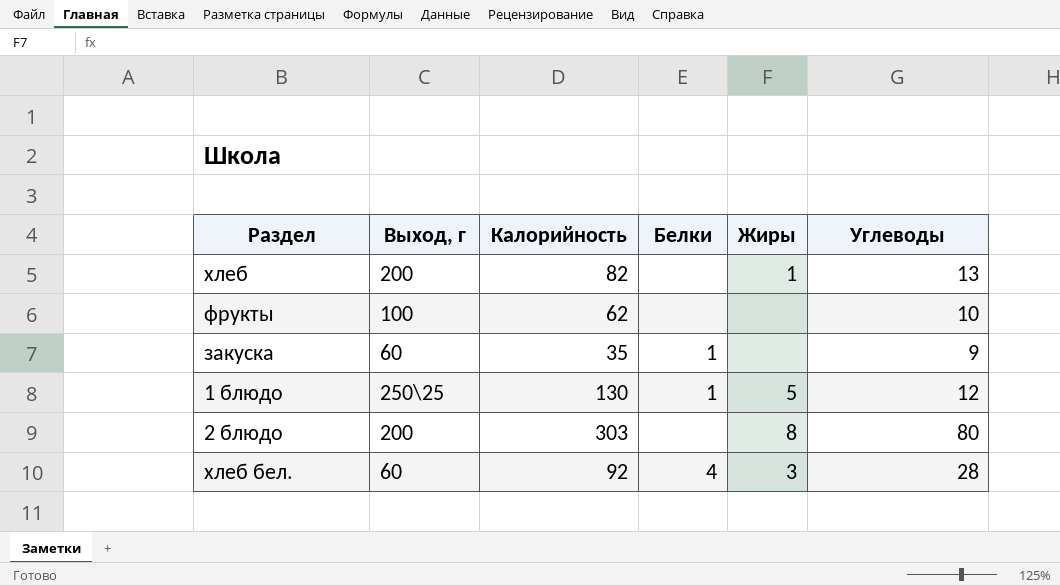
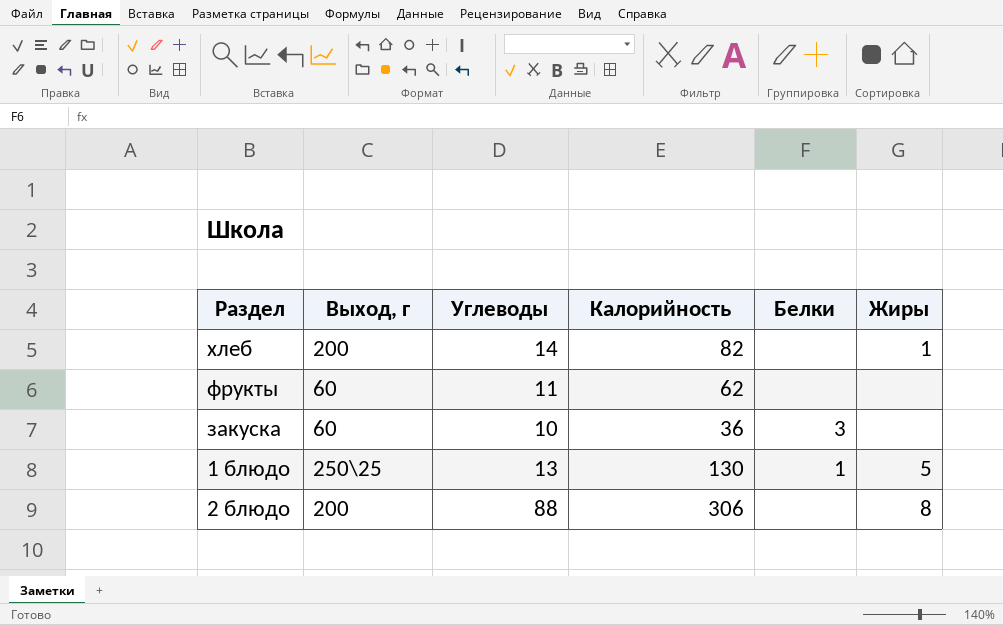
column Углеводы | position: 6 -> 3
row хлеб бел.: 60 | 92 | 4 | 3 | 28 -> none
хлеб | Углеводы: 13 -> 14
фрукты | Выход, г: 100 -> 60
фрукты | Углеводы: 10 -> 11
закуска | Углеводы: 9 -> 10
закуска | Калорийность: 35 -> 36
закуска | Белки: 1 -> 3
1 блюдо | Углеводы: 12 -> 13
2 блюдо | Углеводы: 80 -> 88
2 блюдо | Калорийность: 303 -> 306

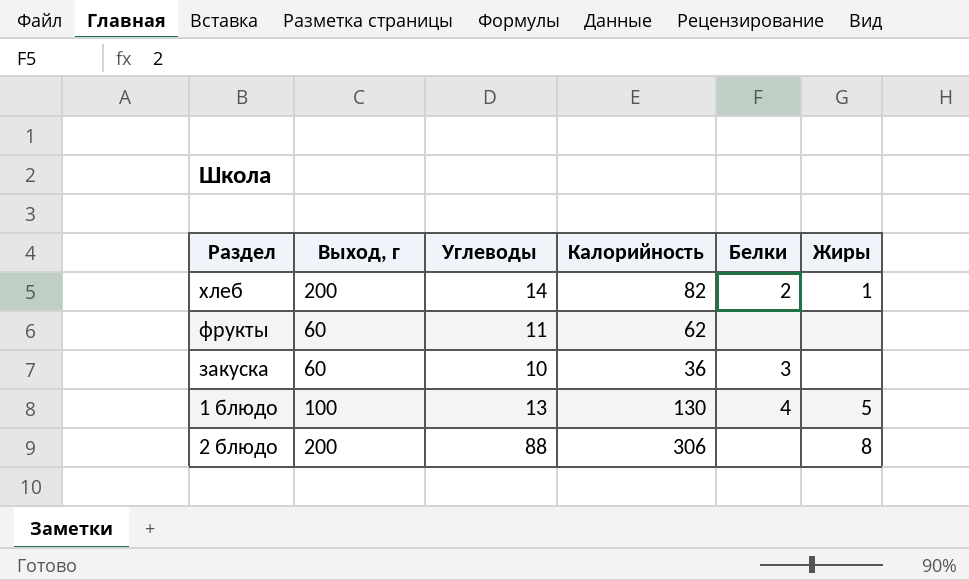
хлеб | Белки: none -> 2
1 блюдо | Выход, г: 250\25 -> 100
1 блюдо | Белки: 1 -> 4

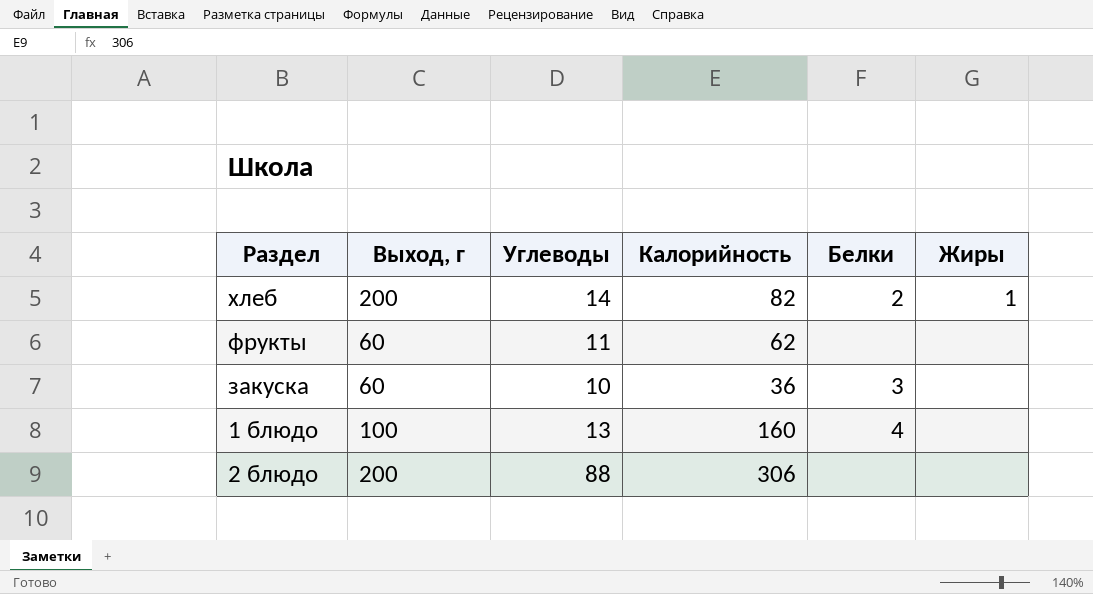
1 блюдо | Калорийность: 130 -> 160
1 блюдо | Жиры: 5 -> none
2 блюдо | Жиры: 8 -> none

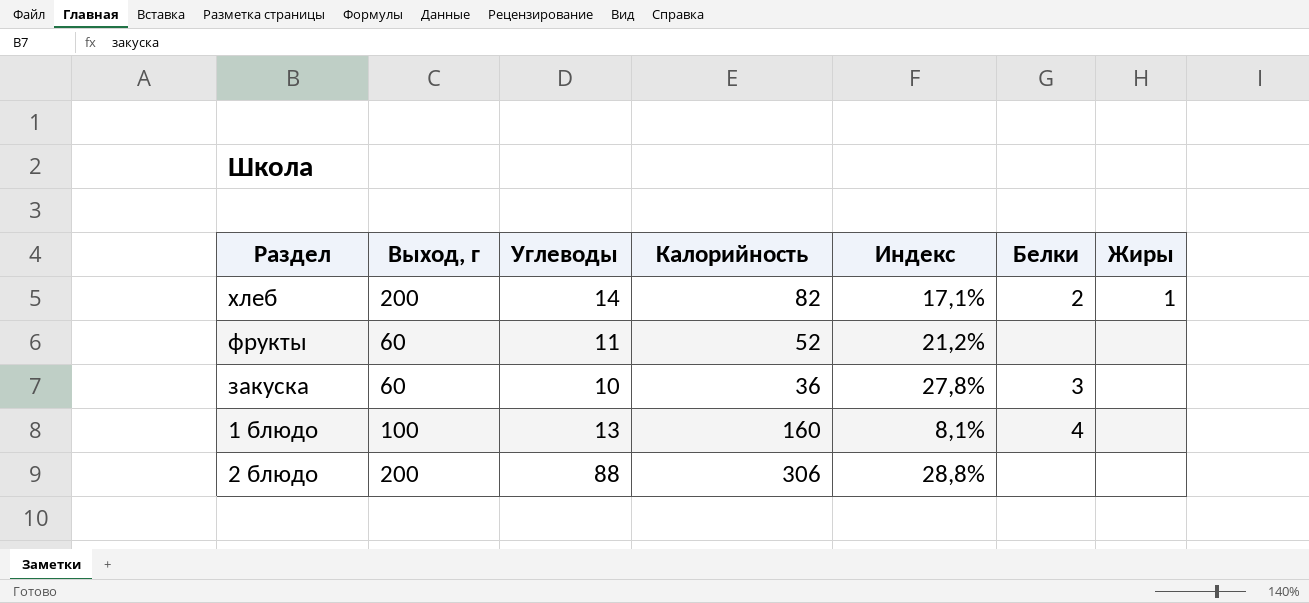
column Индекс | formula: none -> [Углеводы] / [Калорийность]
фрукты | Калорийность: 62 -> 52

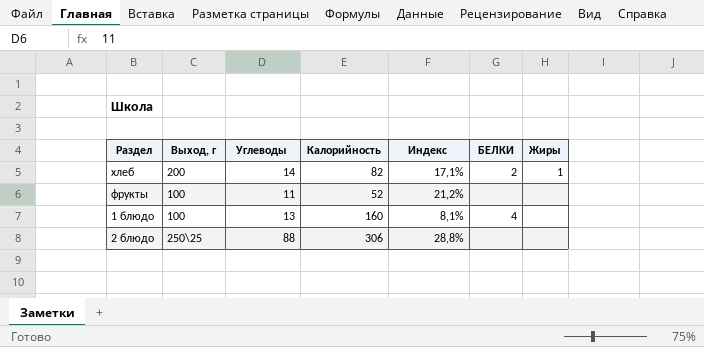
column name: Белки -> БЕЛКИ
row закуска: 60 | 10 | 36 | 27,8% | 3 | none -> none
фрукты | Выход, г: 60 -> 100
2 блюдо | Выход, г: 200 -> 250\25

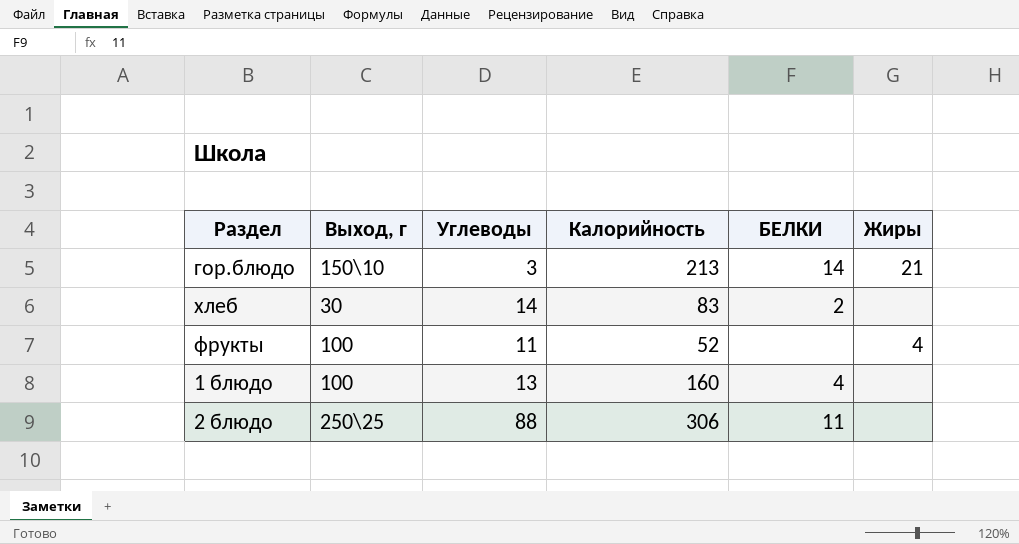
column Индекс | formula: [Углеводы] / [Калорийность] -> none
row гор.блюдо: none -> 150\10 | 3 | 213 | 14 | 21
хлеб | Выход, г: 200 -> 30
хлеб | Калорийность: 82 -> 83
хлеб | Жиры: 1 -> none
фрукты | Жиры: none -> 4
2 блюдо | БЕЛКИ: none -> 11

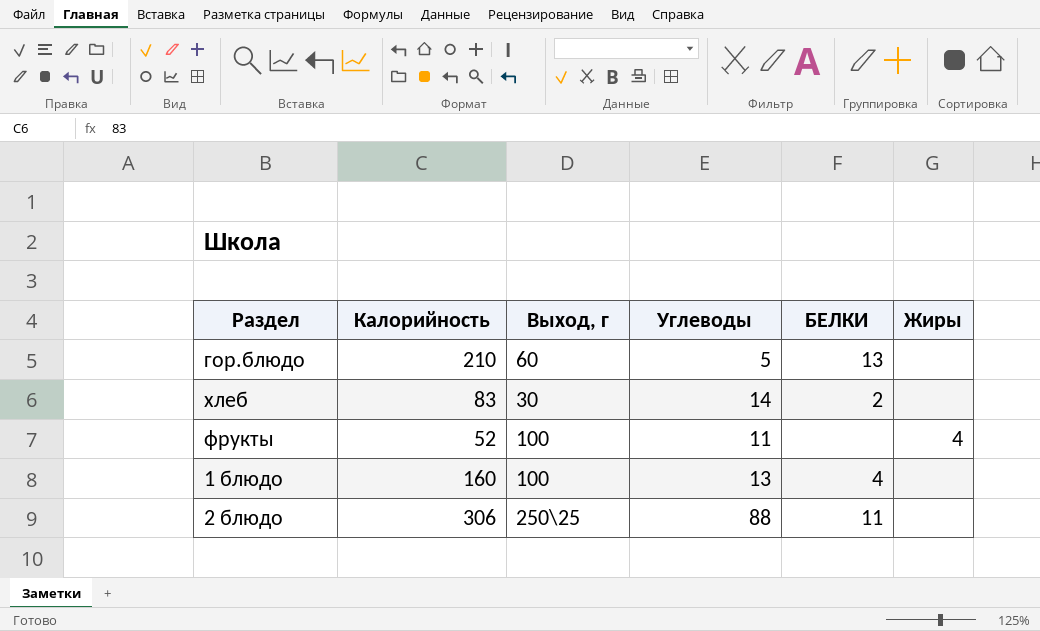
column Калорийность | position: 4 -> 2
гор.блюдо | Калорийность: 213 -> 210
гор.блюдо | Выход, г: 150\10 -> 60
гор.блюдо | Углеводы: 3 -> 5
гор.блюдо | БЕЛКИ: 14 -> 13
гор.блюдо | Жиры: 21 -> none

